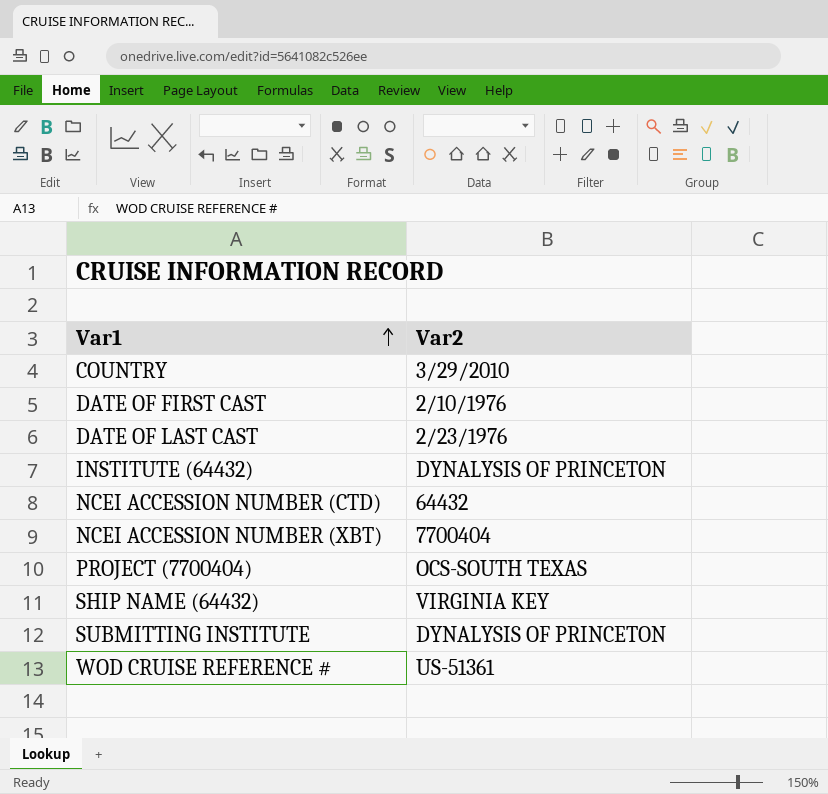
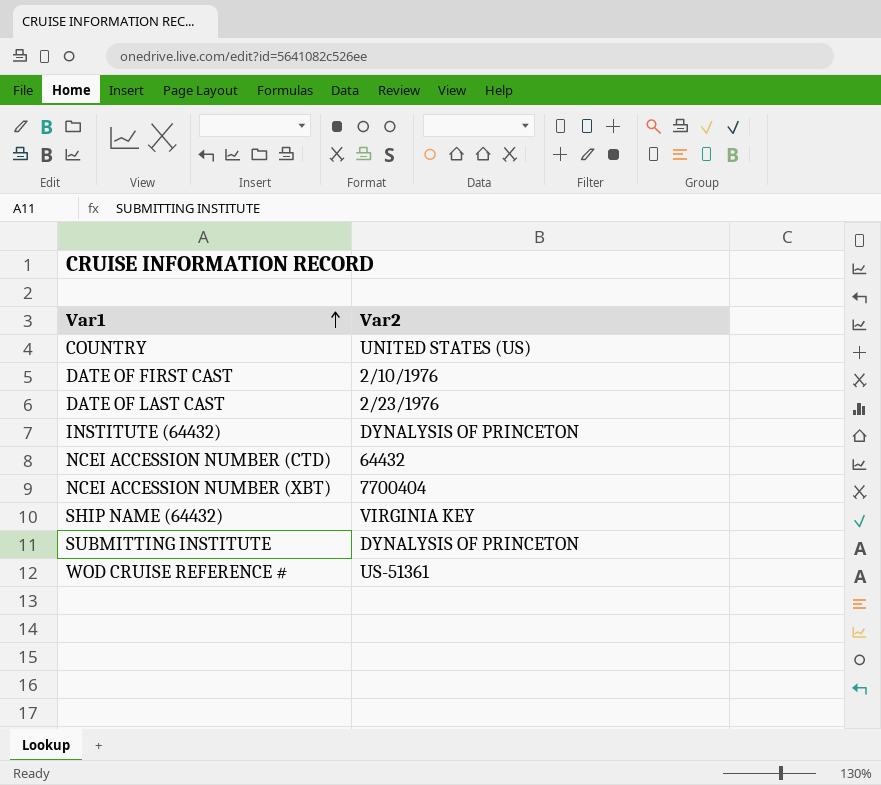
row PROJECT (7700404): OCS-SOUTH TEXAS -> none
COUNTRY | Var2: 3/29/2010 -> UNITED STATES (US)

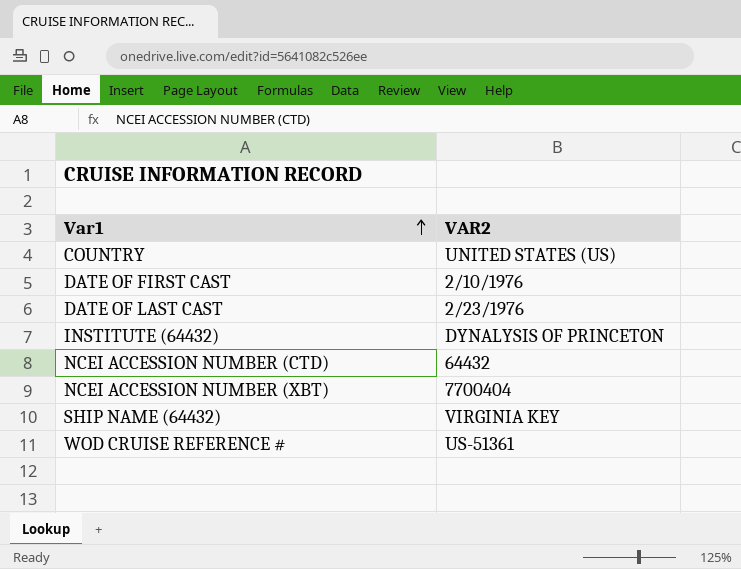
column name: Var2 -> VAR2
row SUBMITTING INSTITUTE: DYNALYSIS OF PRINCETON -> none

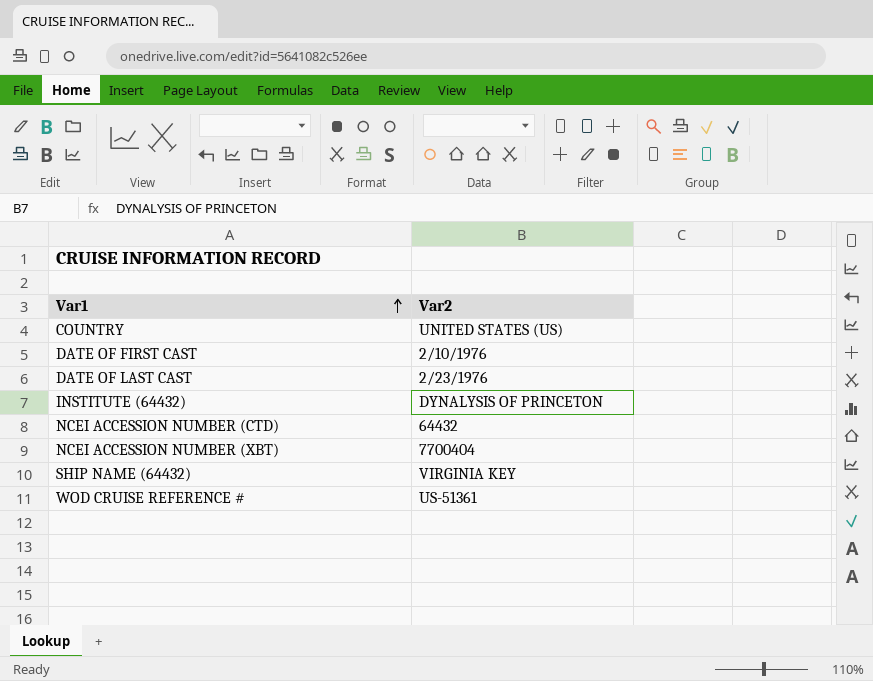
column name: VAR2 -> Var2

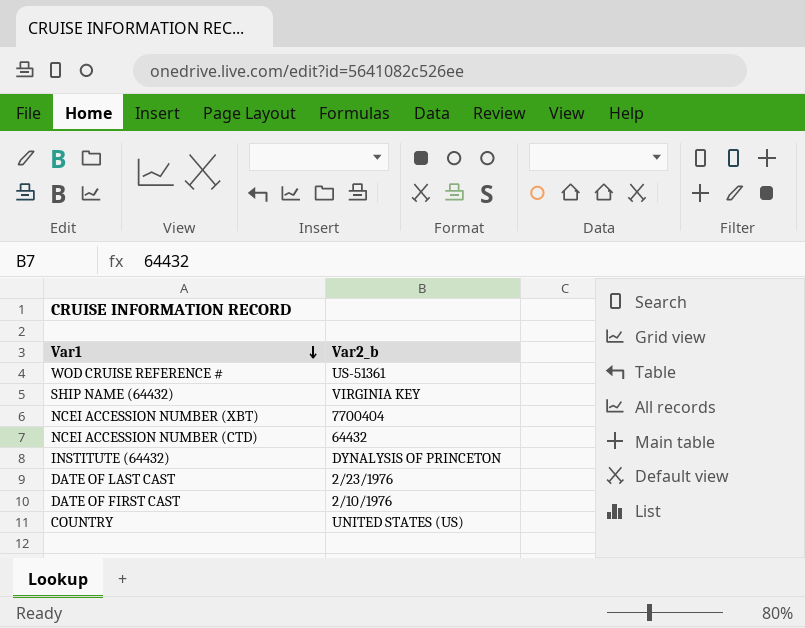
row order: Var1 ascending -> Var1 descending
column name: Var2 -> Var2_b

